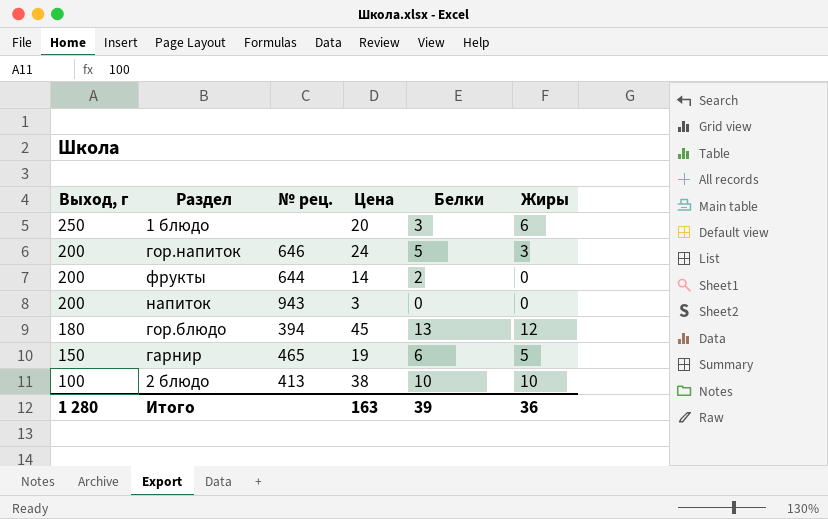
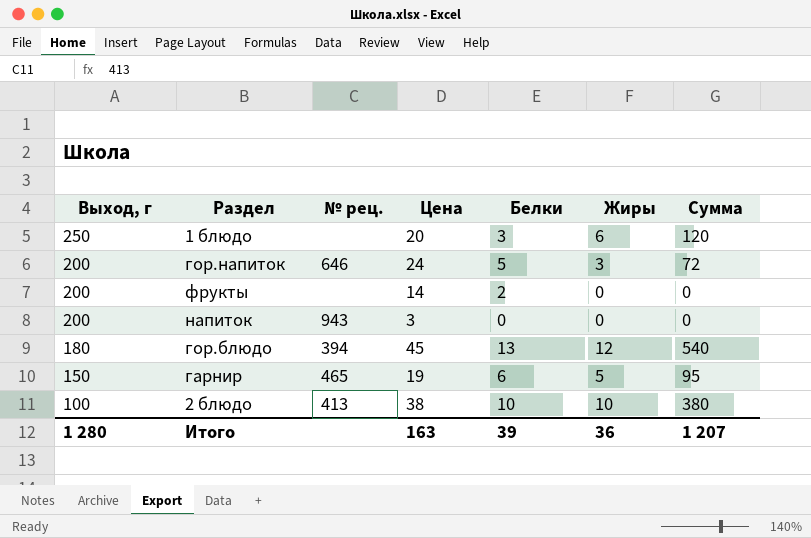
column Сумма | formula: none -> [Цена] * [Жиры]
фрукты | № рец.: 644 -> none

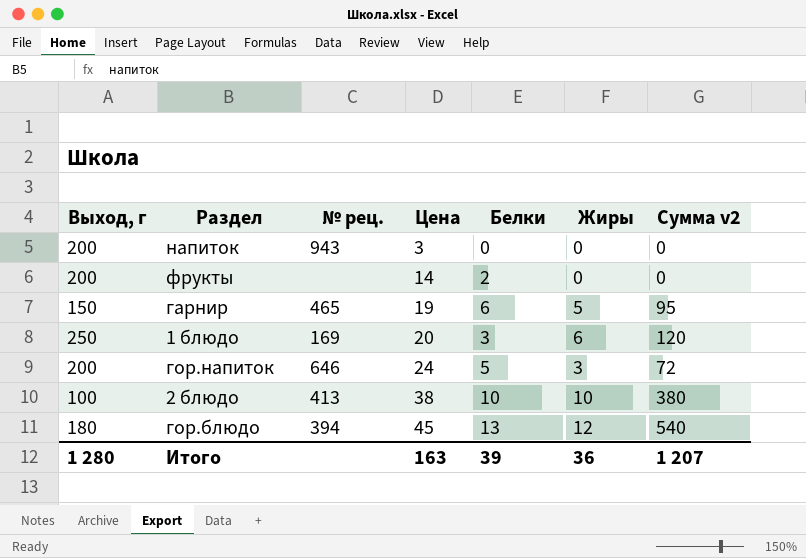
row order: Выход, г descending -> Цена ascending
column name: Сумма -> Сумма v2
1 блюдо | № рец.: none -> 169

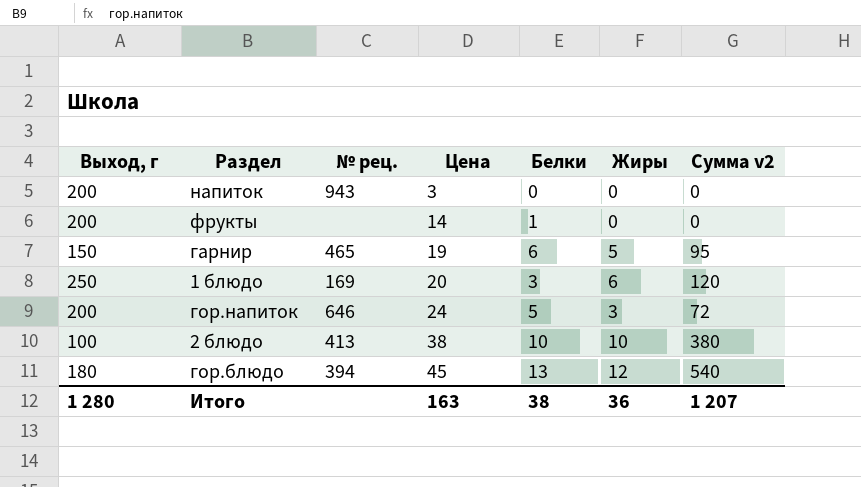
фрукты | Белки: 2 -> 1
Итого | Белки: 39 -> 38

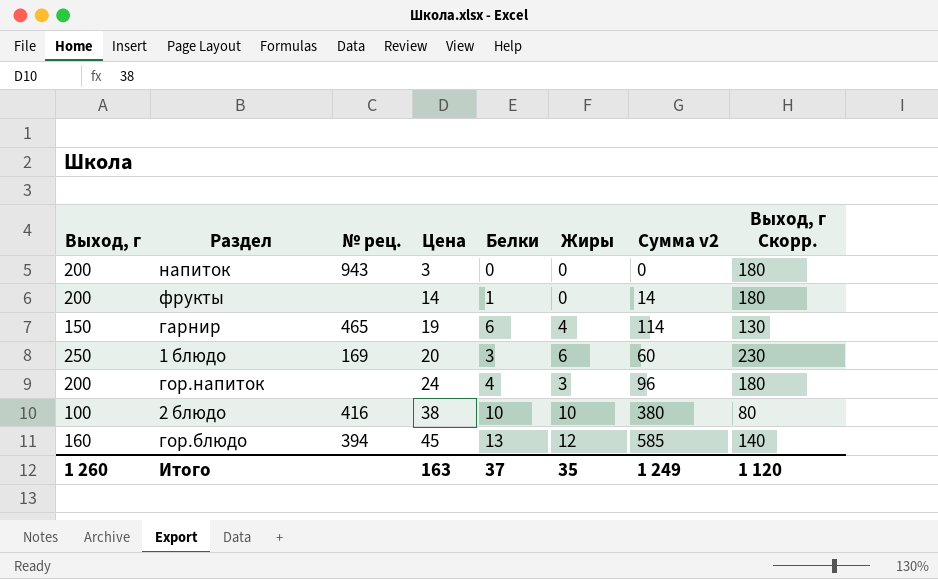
column Сумма v2 | formula: [Цена] * [Жиры] -> [Цена] * [Белки]
column Выход, г Скорр. | formula: none -> [Выход, г] - 20
гарнир | Жиры: 5 -> 4
гор.напиток | № рец.: 646 -> none
гор.напиток | Белки: 5 -> 4
2 блюдо | № рец.: 413 -> 416
гор.блюдо | Выход, г: 180 -> 160
Итого | Выход, г: 1 280 -> 1 260
Итого | Белки: 38 -> 37
Итого | Жиры: 36 -> 35
Итого | Сумма v2: 1 207 -> 1 249

